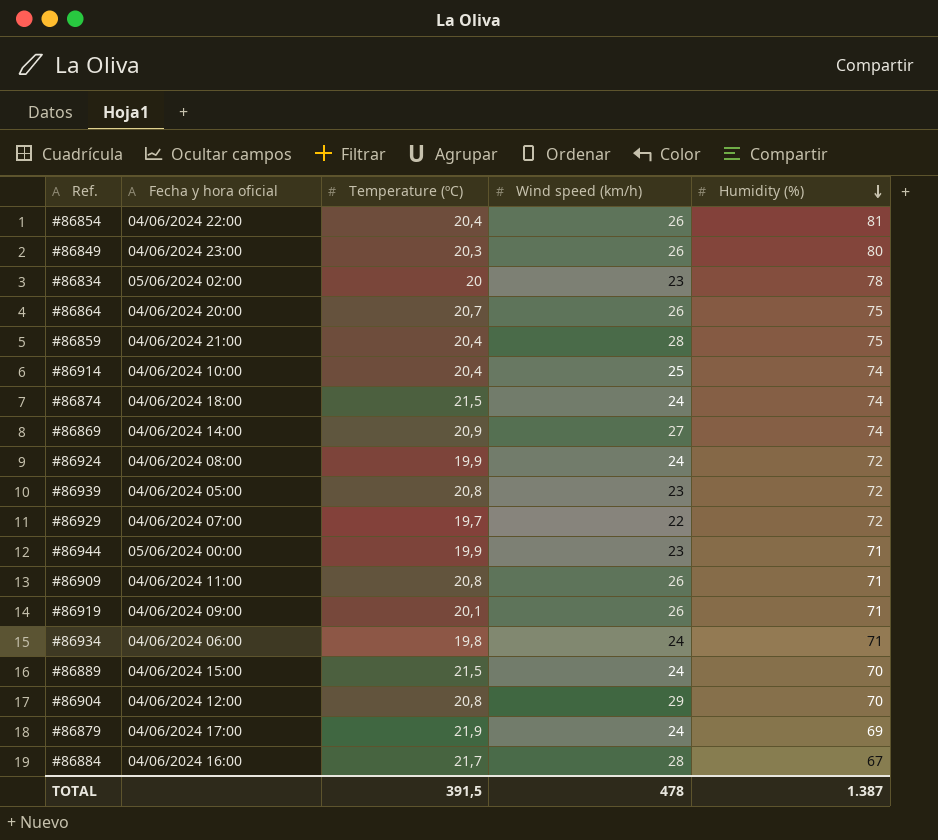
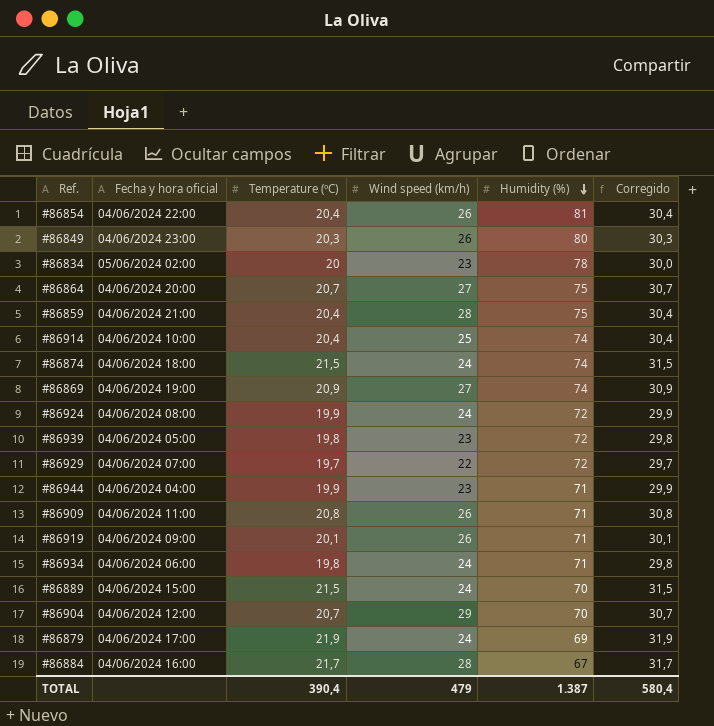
column Corregido | formula: none -> [Temperature (ºC)] + 10
#86864 | Wind speed (km/h): 26 -> 27
#86869 | Fecha y hora oficial: 04/06/2024 14:00 -> 04/06/2024 19:00
#86939 | Temperature (ºC): 20,8 -> 19,8
#86944 | Fecha y hora oficial: 05/06/2024 00:00 -> 04/06/2024 04:00
#86904 | Temperature (ºC): 20,8 -> 20,7
TOTAL | Temperature (ºC): 391,5 -> 390,4
TOTAL | Wind speed (km/h): 478 -> 479

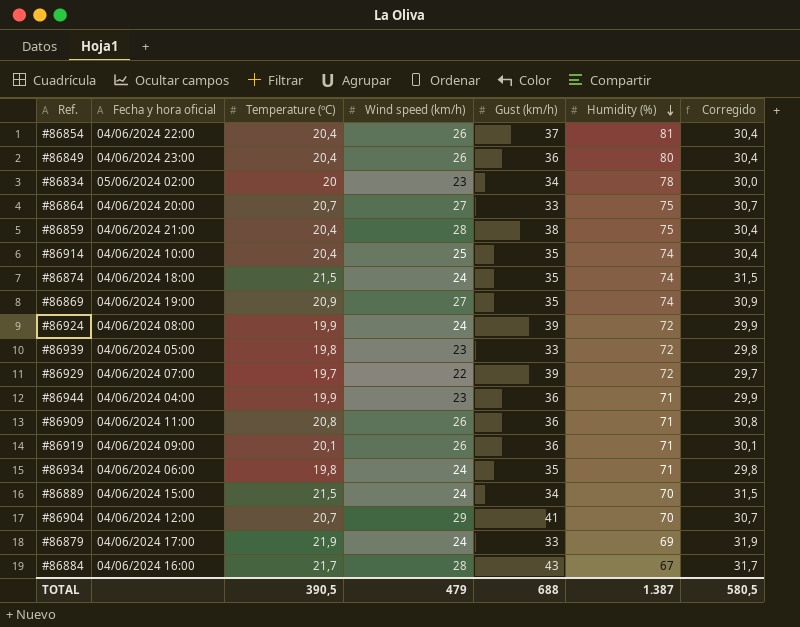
column Gust (km/h) | position: none -> 5
#86849 | Temperature (ºC): 20,3 -> 20,4
#86849 | Corregido: 30,3 -> 30,4
TOTAL | Temperature (ºC): 390,4 -> 390,5
TOTAL | Corregido: 580,4 -> 580,5

